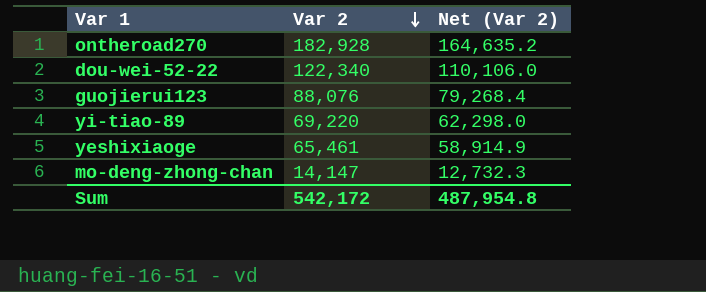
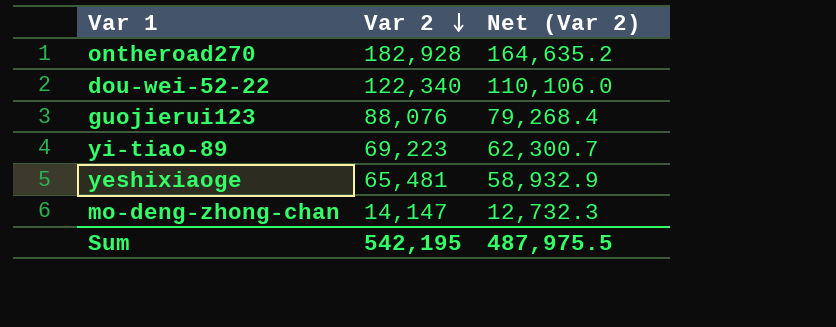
yi-tiao-89 | Var 2: 69,220 -> 69,223
yi-tiao-89 | Net (Var 2): 62,298.0 -> 62,300.7
yeshixiaoge | Var 2: 65,461 -> 65,481
yeshixiaoge | Net (Var 2): 58,914.9 -> 58,932.9
Sum | Var 2: 542,172 -> 542,195
Sum | Net (Var 2): 487,954.8 -> 487,975.5

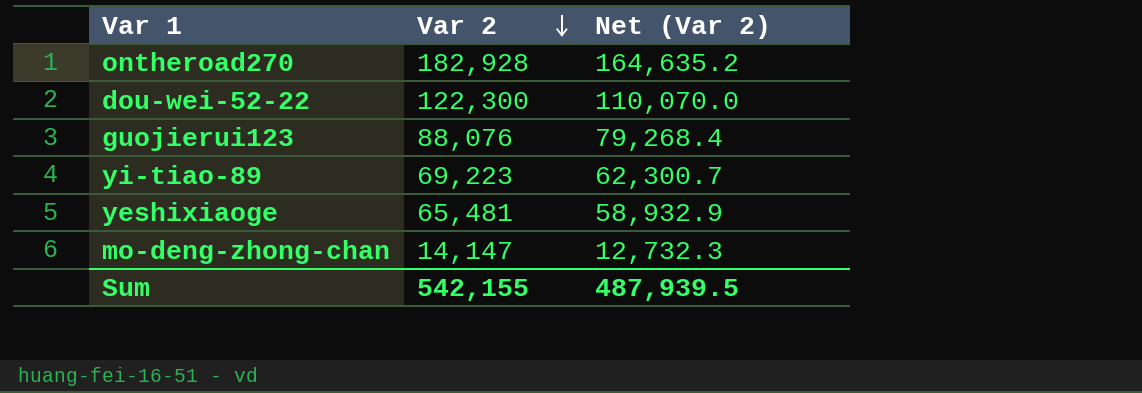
dou-wei-52-22 | Var 2: 122,340 -> 122,300
dou-wei-52-22 | Net (Var 2): 110,106.0 -> 110,070.0
Sum | Var 2: 542,195 -> 542,155
Sum | Net (Var 2): 487,975.5 -> 487,939.5

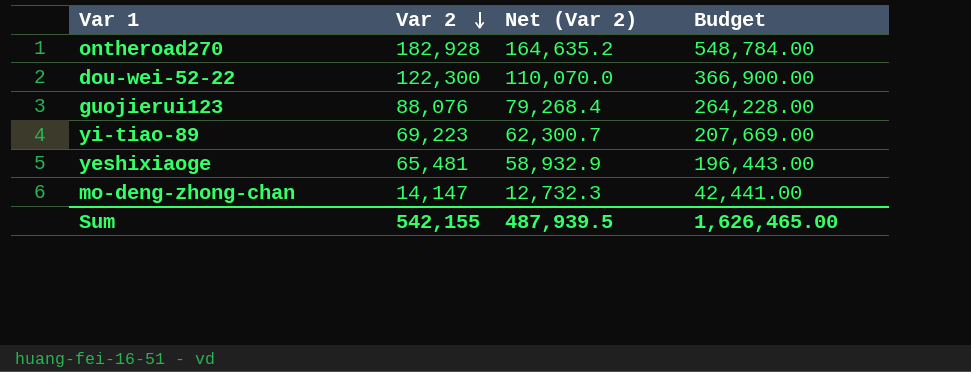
column Budget | formula: none -> [Var 2] * 3

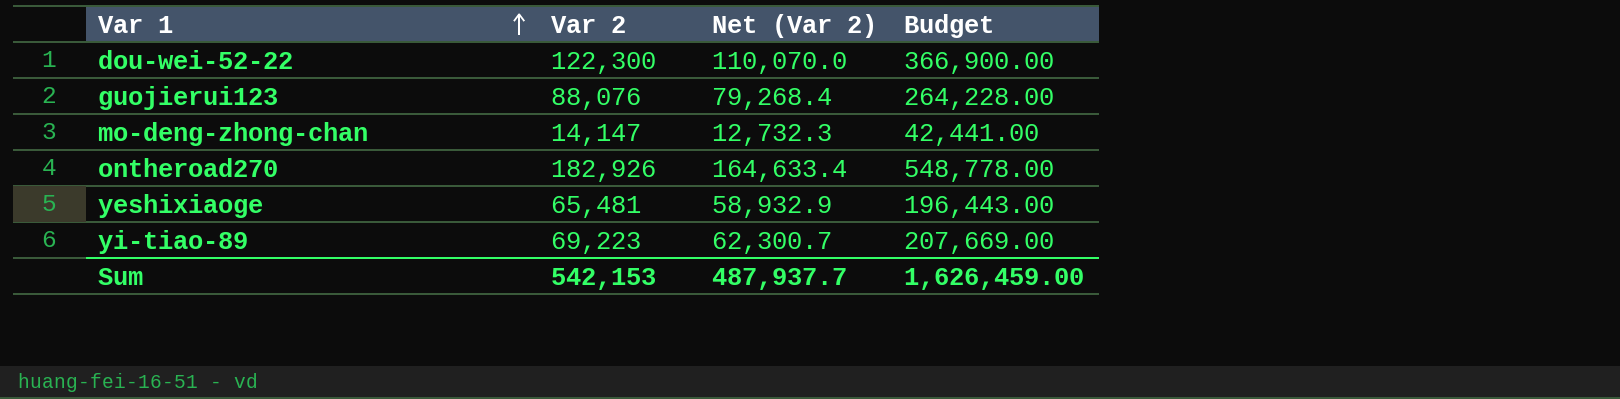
row order: Var 2 descending -> Var 1 ascending
ontheroad270 | Var 2: 182,928 -> 182,926
ontheroad270 | Net (Var 2): 164,635.2 -> 164,633.4
ontheroad270 | Budget: 548,784.00 -> 548,778.00
Sum | Var 2: 542,155 -> 542,153
Sum | Net (Var 2): 487,939.5 -> 487,937.7
Sum | Budget: 1,626,465.00 -> 1,626,459.00

